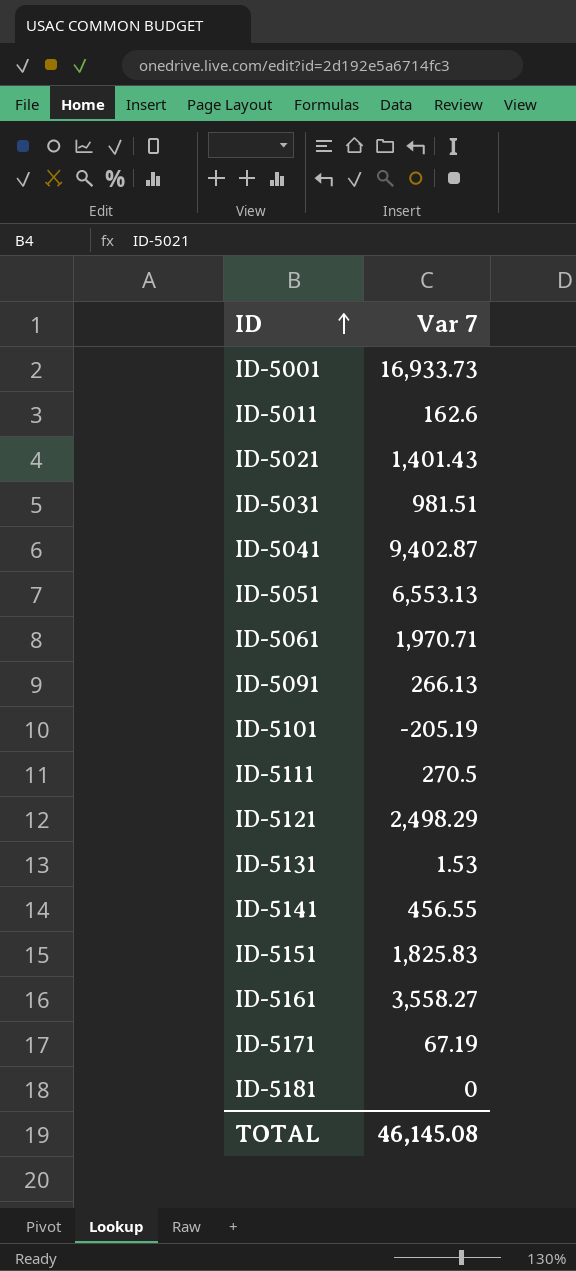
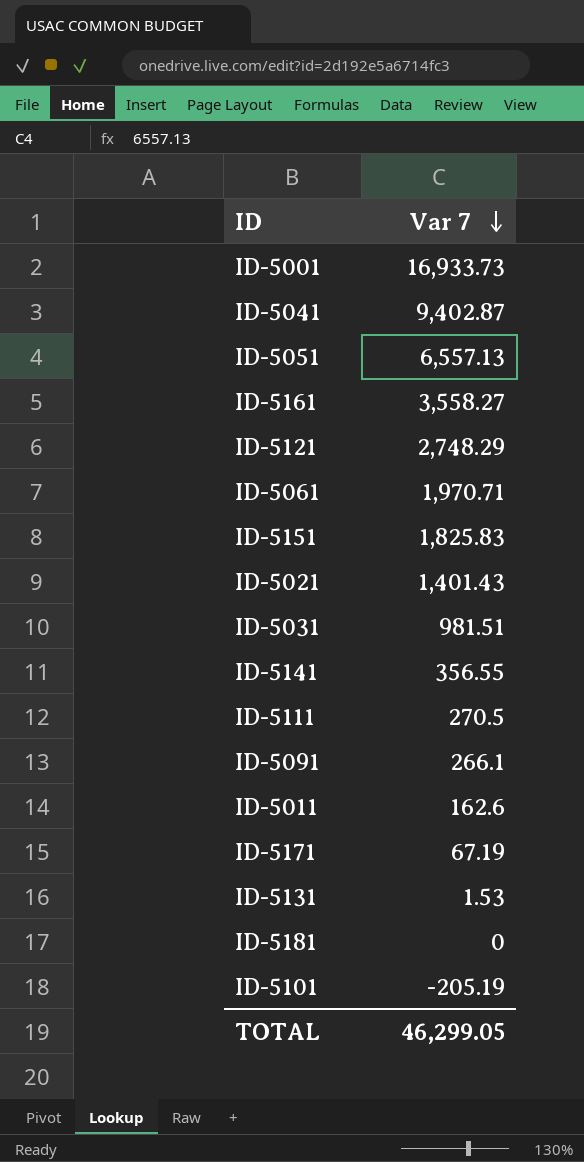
row order: ID ascending -> Var 7 descending
ID-5051 | Var 7: 6,553.13 -> 6,557.13
ID-5121 | Var 7: 2,498.29 -> 2,748.29
ID-5141 | Var 7: 456.55 -> 356.55
ID-5091 | Var 7: 266.13 -> 266.1
TOTAL | Var 7: 46,145.08 -> 46,299.05

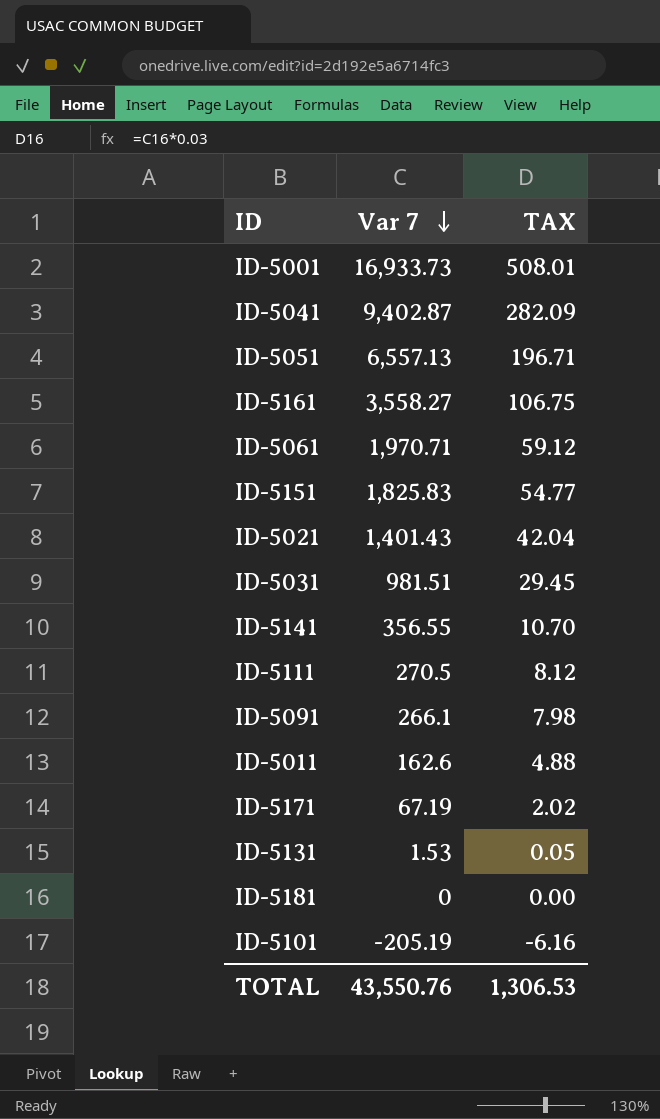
column TAX | formula: none -> [Var 7] * 0.03
row ID-5121: 2,748.29 -> none
TOTAL | Var 7: 46,299.05 -> 43,550.76

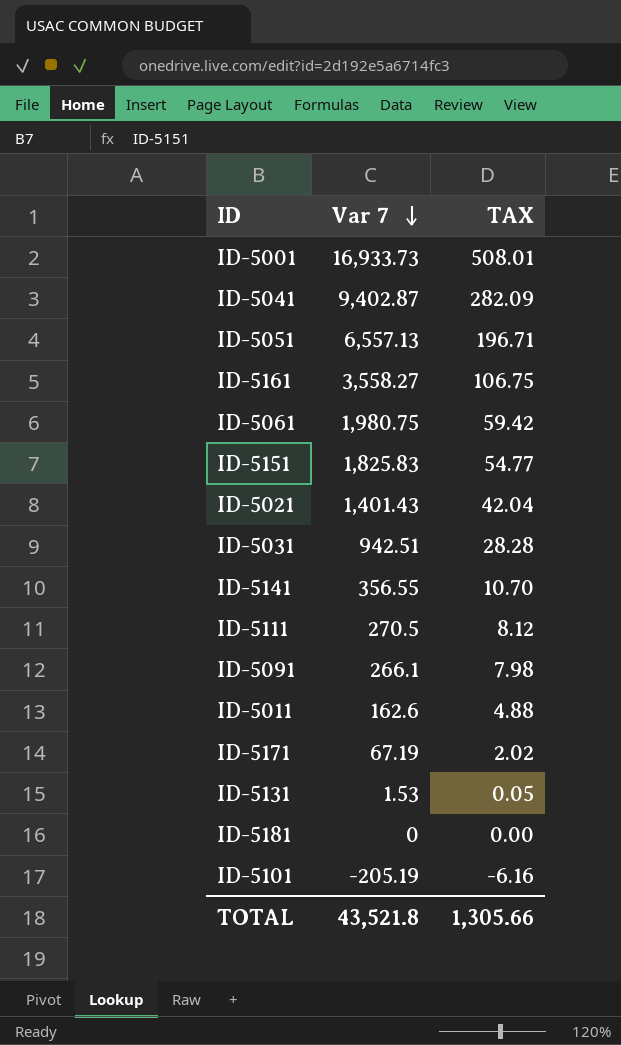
ID-5061 | Var 7: 1,970.71 -> 1,980.75
ID-5061 | TAX: 59.12 -> 59.42
ID-5031 | Var 7: 981.51 -> 942.51
ID-5031 | TAX: 29.45 -> 28.28
TOTAL | Var 7: 43,550.76 -> 43,521.8
TOTAL | TAX: 1,306.53 -> 1,305.66

